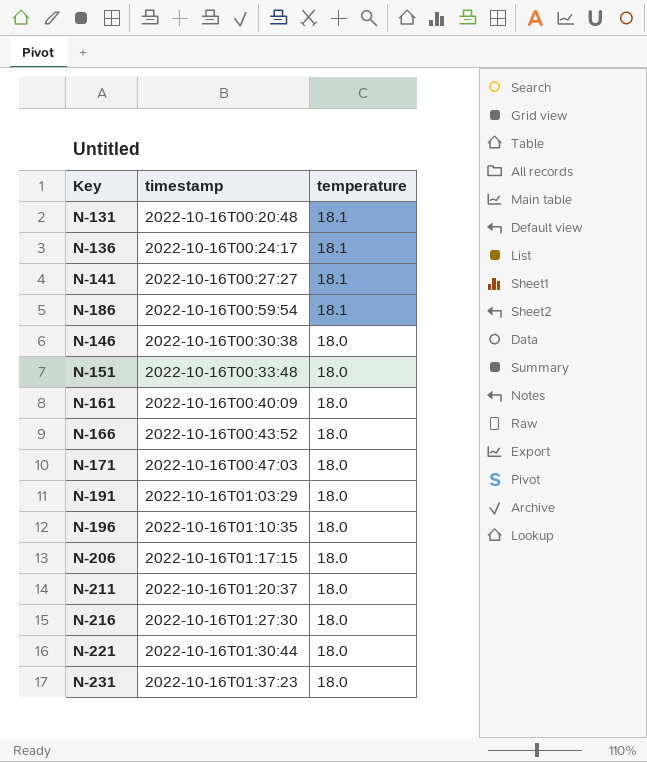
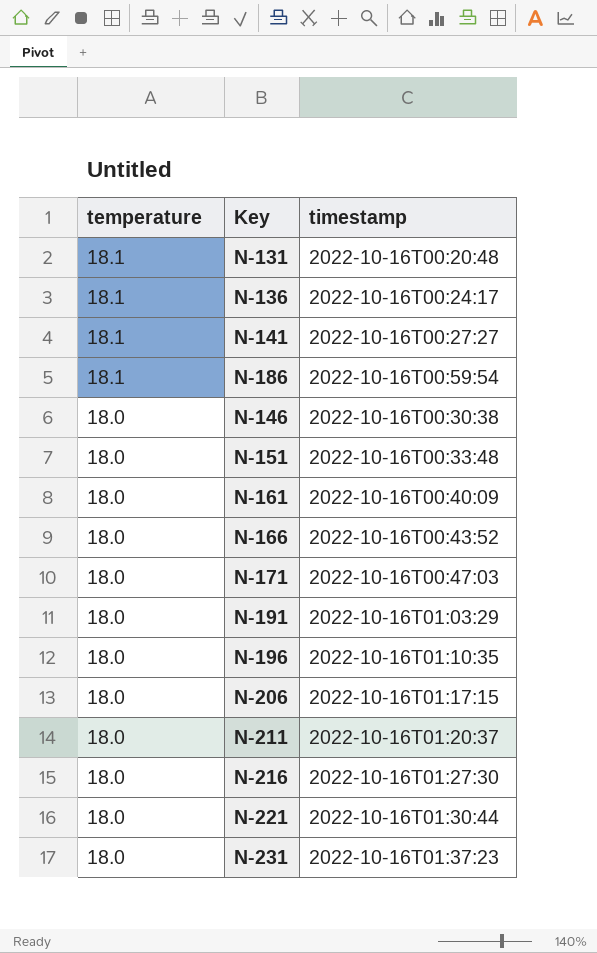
column temperature | position: 3 -> 1

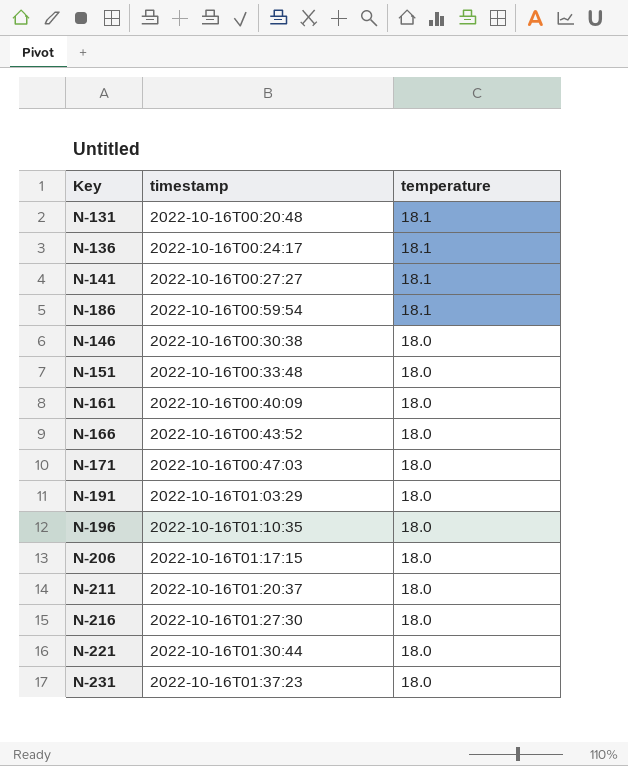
column temperature | position: 1 -> 3

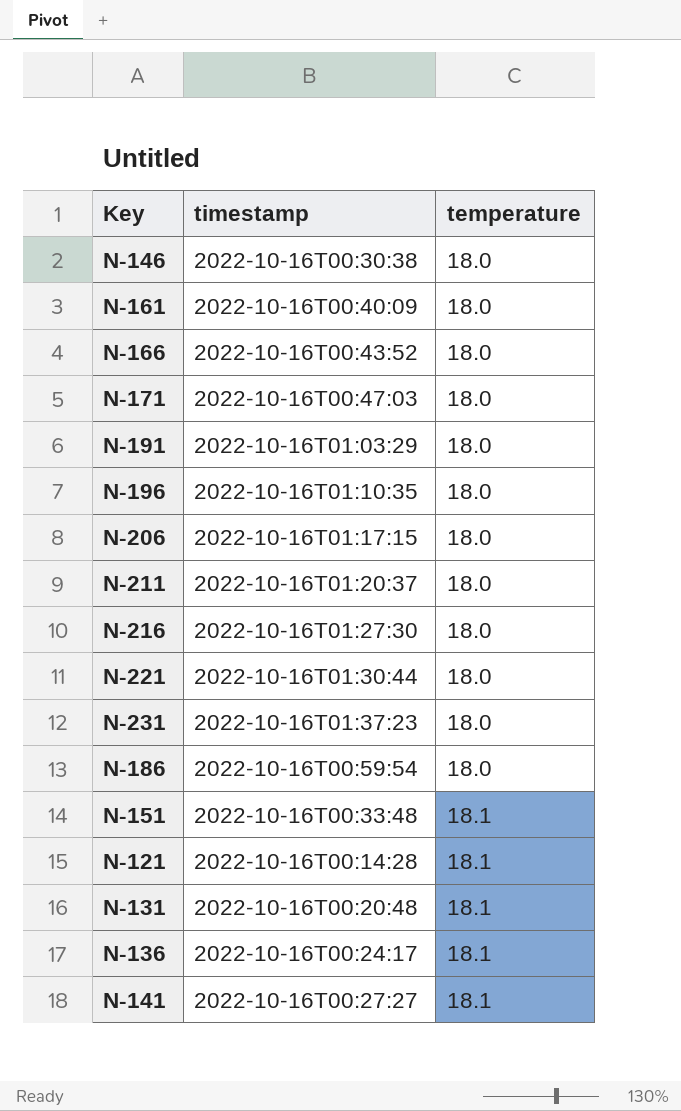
row order: temperature descending -> temperature ascending
N-186 | temperature: 18.1 -> 18.0
N-151 | temperature: 18.0 -> 18.1
row N-121: none -> 2022-10-16T00:14:28 | 18.1

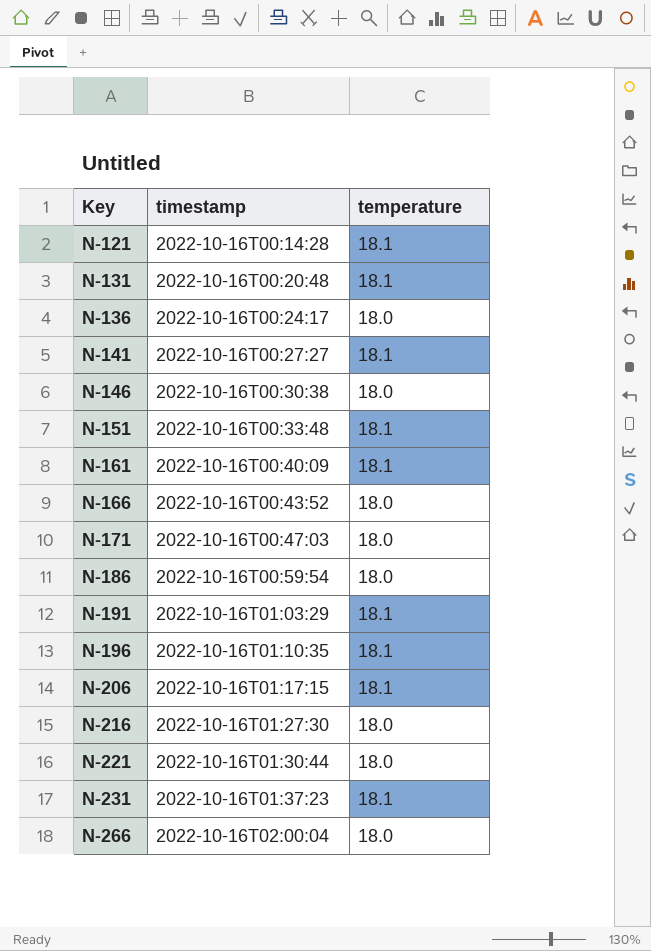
row order: temperature ascending -> Key ascending
row N-211: 2022-10-16T01:20:37 | 18.0 -> none
N-136 | temperature: 18.1 -> 18.0
N-161 | temperature: 18.0 -> 18.1
N-191 | temperature: 18.0 -> 18.1
N-196 | temperature: 18.0 -> 18.1
N-206 | temperature: 18.0 -> 18.1
N-231 | temperature: 18.0 -> 18.1
row N-266: none -> 2022-10-16T02:00:04 | 18.0

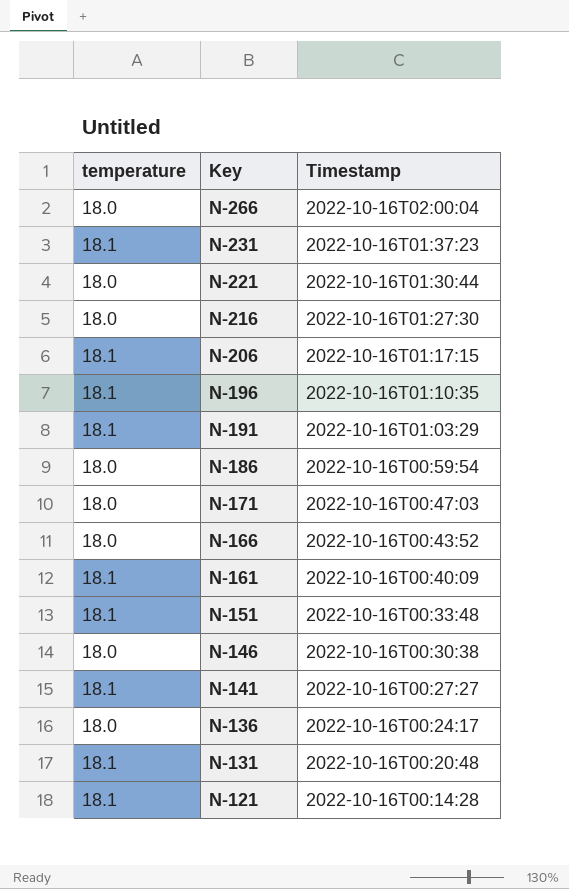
row order: Key ascending -> Key descending
column temperature | position: 3 -> 1
column name: timestamp -> Timestamp

